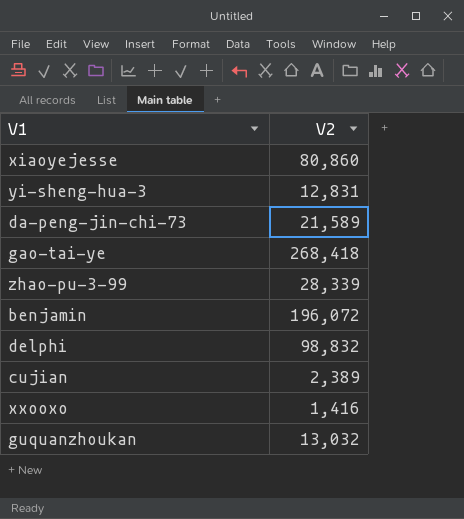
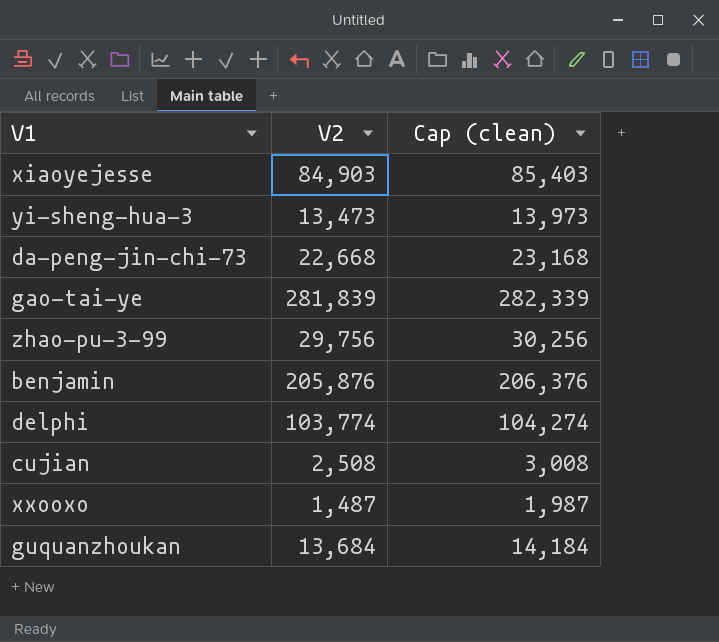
column Cap (clean) | formula: none -> [V2] + 500
xiaoyejesse | V2: 80,860 -> 84,903
yi-sheng-hua-3 | V2: 12,831 -> 13,473
da-peng-jin-chi-73 | V2: 21,589 -> 22,668
gao-tai-ye | V2: 268,418 -> 281,839
zhao-pu-3-99 | V2: 28,339 -> 29,756
benjamin | V2: 196,072 -> 205,876
delphi | V2: 98,832 -> 103,774
cujian | V2: 2,389 -> 2,508
xxooxo | V2: 1,416 -> 1,487
guquanzhoukan | V2: 13,032 -> 13,684

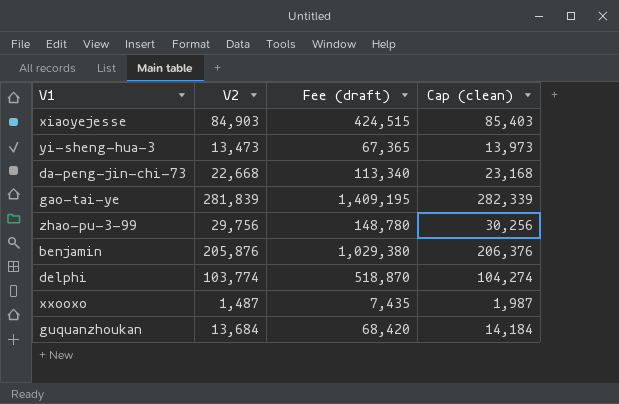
column Fee (draft) | formula: none -> [V2] * 5
row cujian: 2,508 | 3,008 -> none

